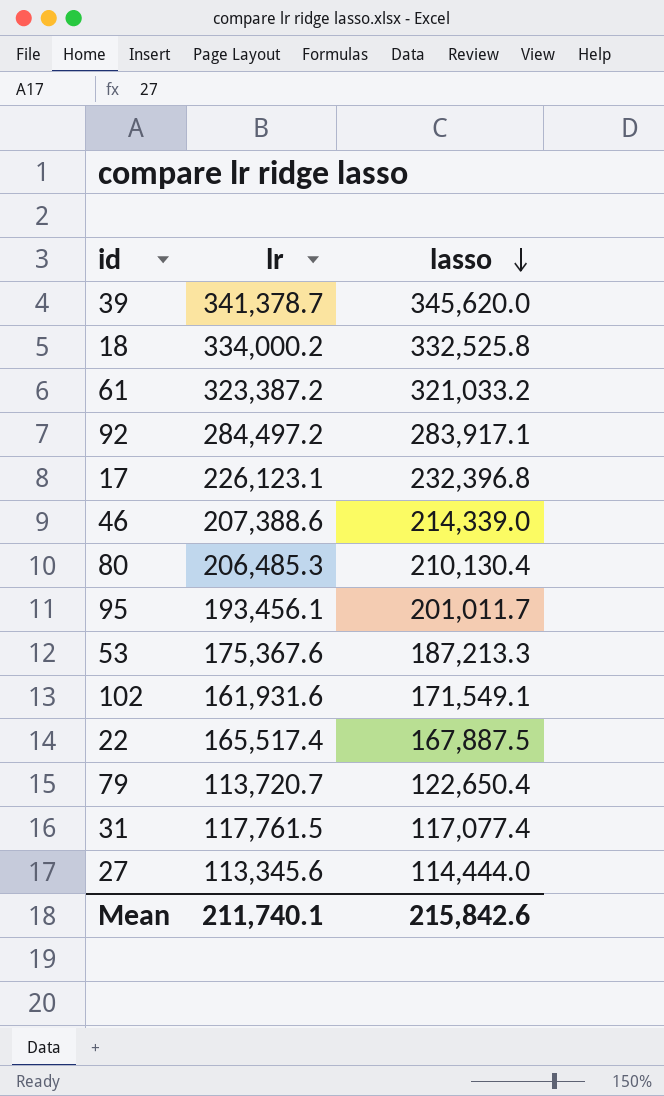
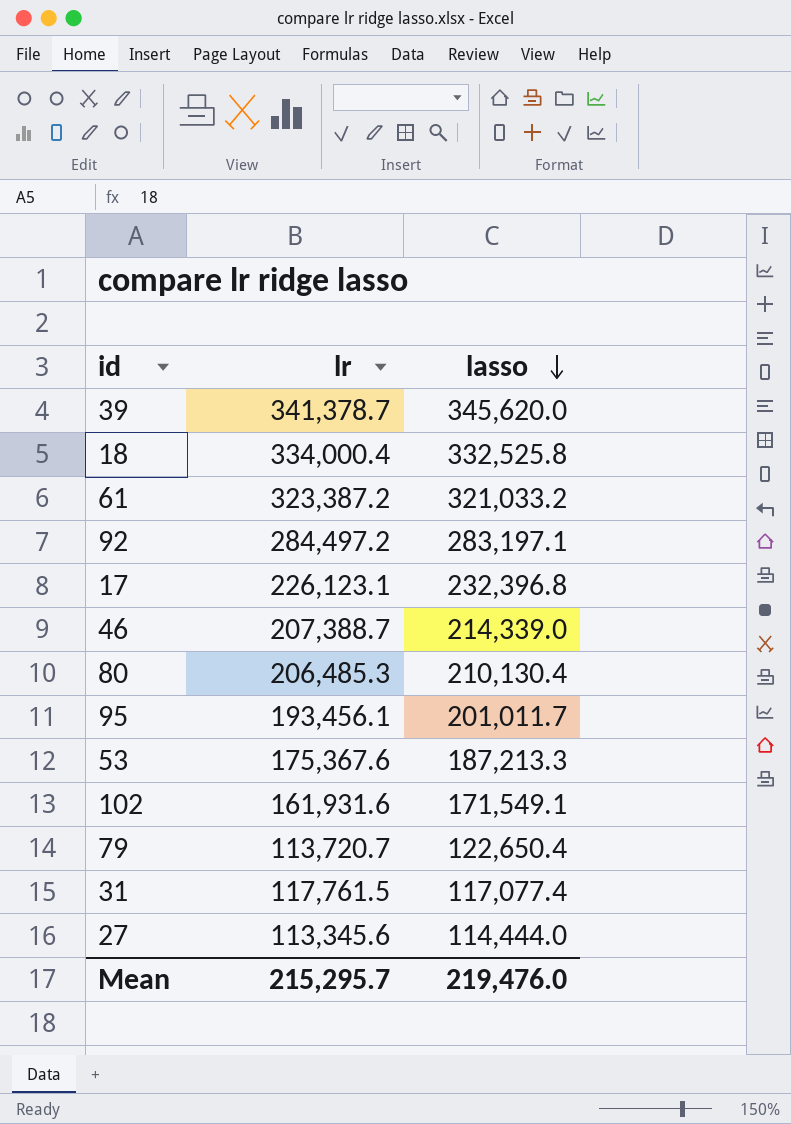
row 22: 165,517.4 | 167,887.5 -> none
18 | lr: 334,000.2 -> 334,000.4
92 | lasso: 283,917.1 -> 283,197.1
46 | lr: 207,388.6 -> 207,388.7
Mean | lr: 211,740.1 -> 215,295.7
Mean | lasso: 215,842.6 -> 219,476.0

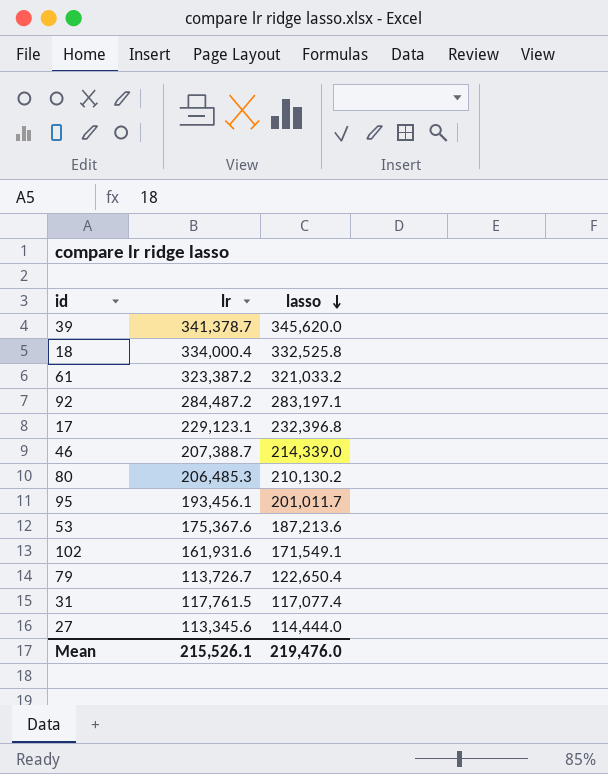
92 | lr: 284,497.2 -> 284,487.2
17 | lr: 226,123.1 -> 229,123.1
80 | lasso: 210,130.4 -> 210,130.2
53 | lasso: 187,213.3 -> 187,213.6
79 | lr: 113,720.7 -> 113,726.7
Mean | lr: 215,295.7 -> 215,526.1

